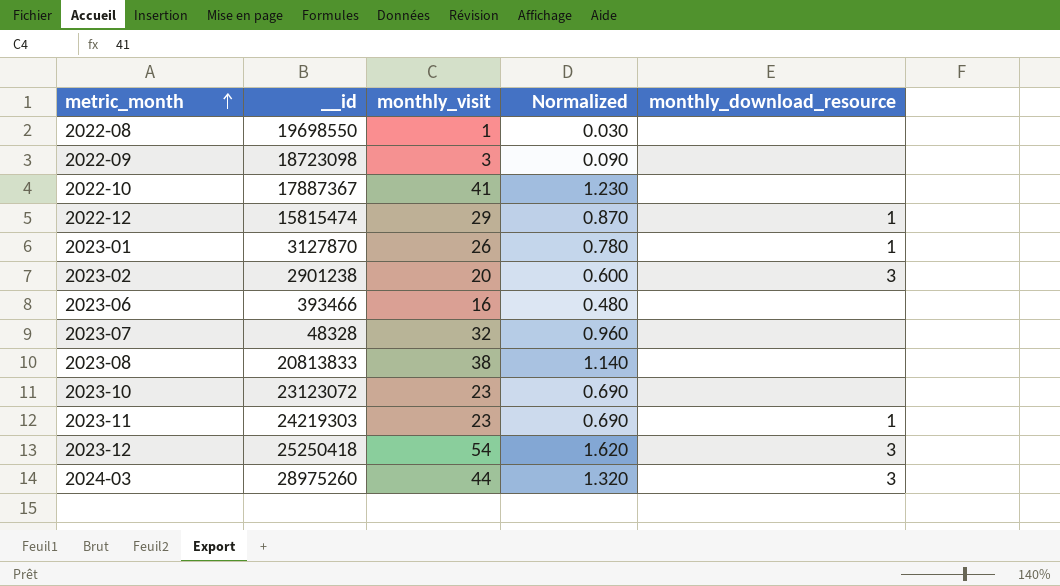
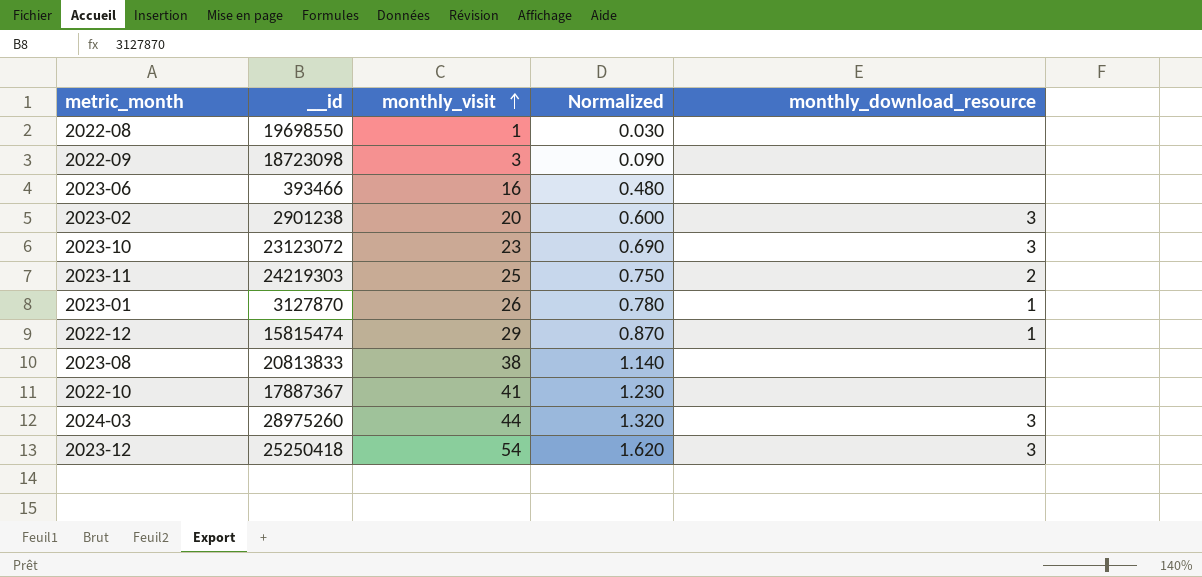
row order: metric_month ascending -> monthly_visit ascending
row 2023-07: 48328 | 32 | 0.960 | none -> none
2023-10 | monthly_download_resource: none -> 3
2023-11 | monthly_visit: 23 -> 25
2023-11 | Normalized: 0.690 -> 0.750
2023-11 | monthly_download_resource: 1 -> 2

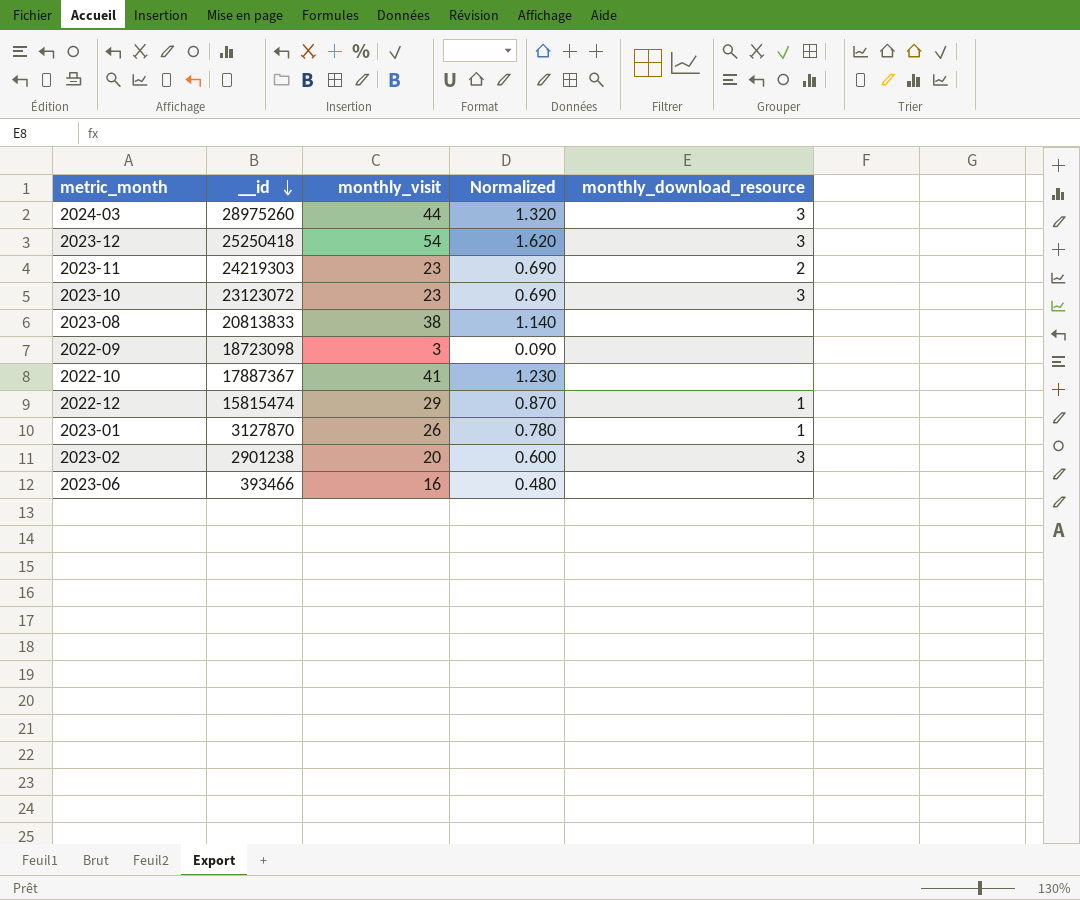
row order: monthly_visit ascending -> __id descending
row 2022-08: 19698550 | 1 | 0.030 | none -> none
2023-11 | monthly_visit: 25 -> 23
2023-11 | Normalized: 0.750 -> 0.690

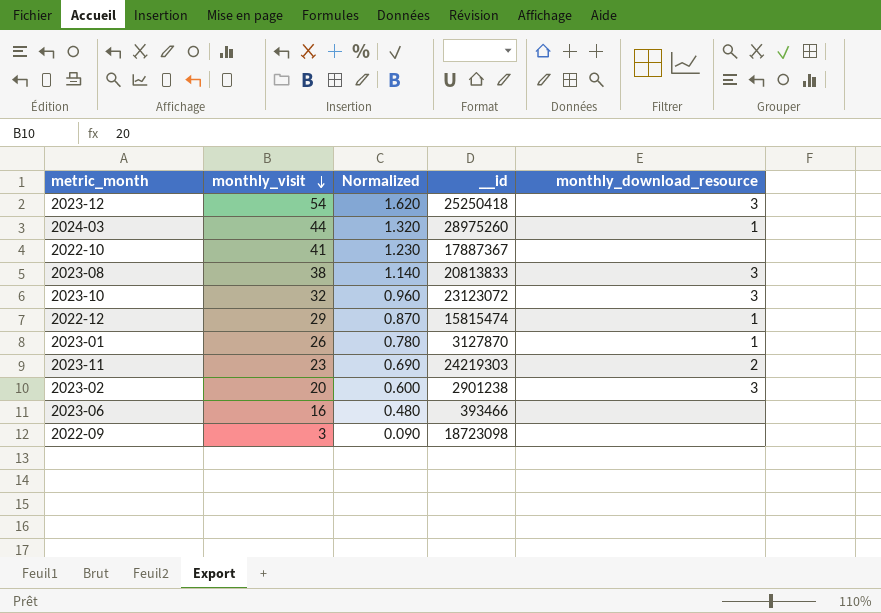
row order: __id descending -> monthly_visit descending
column __id | position: 2 -> 4
2024-03 | monthly_download_resource: 3 -> 1
2023-08 | monthly_download_resource: none -> 3
2023-10 | monthly_visit: 23 -> 32
2023-10 | Normalized: 0.690 -> 0.960

